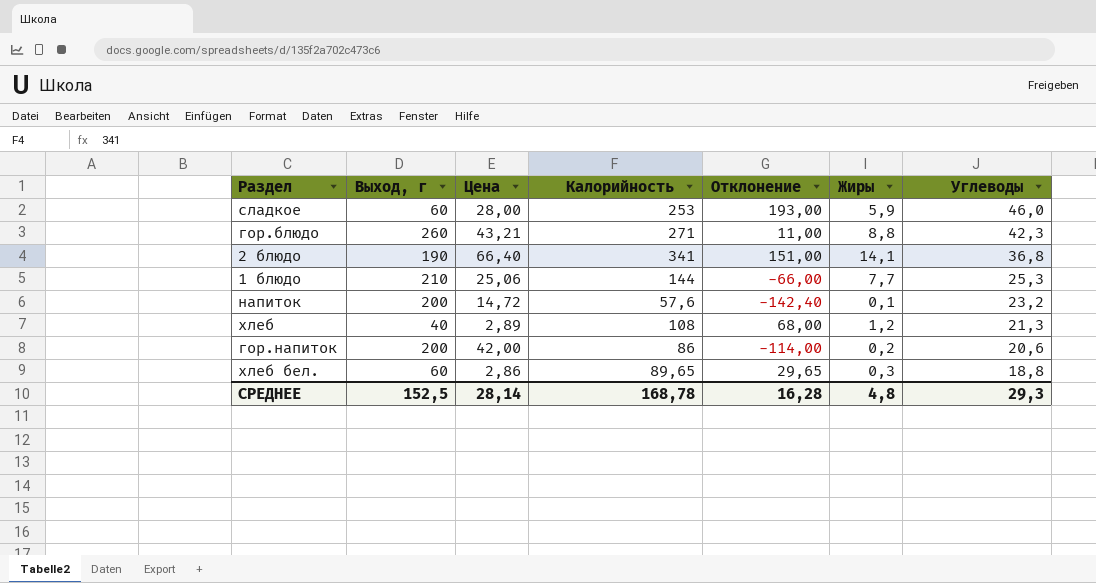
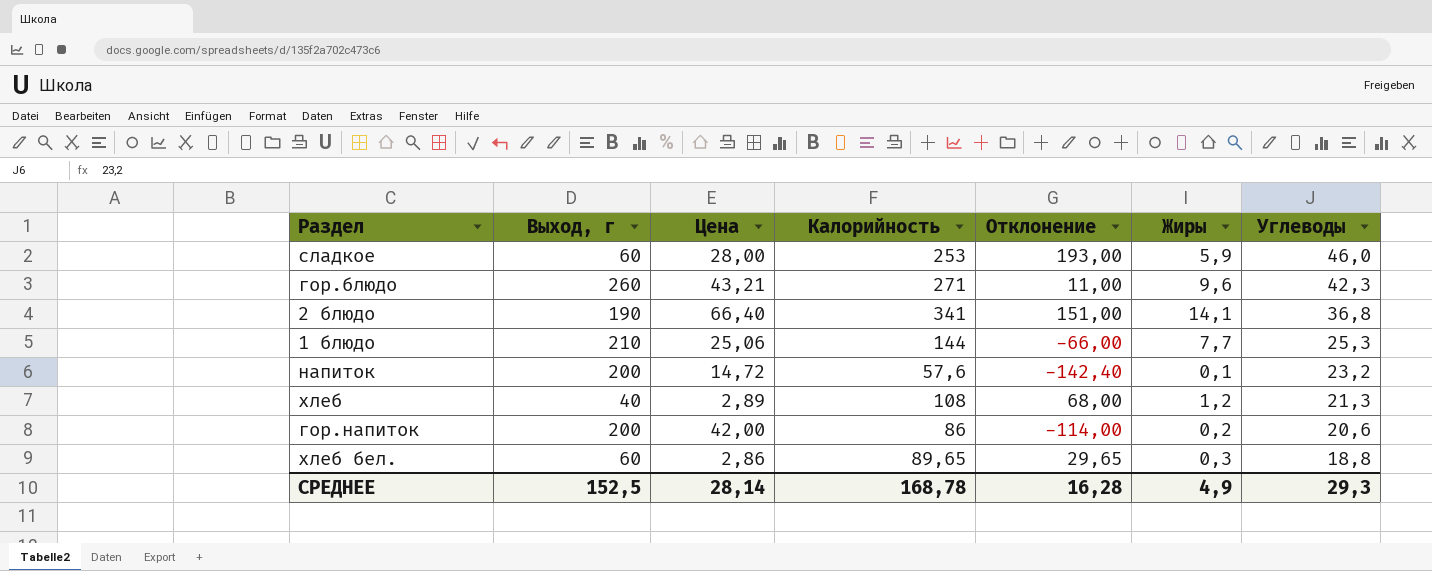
гор.блюдо | Жиры: 8,8 -> 9,6
СРЕДНЕЕ | Жиры: 4,8 -> 4,9

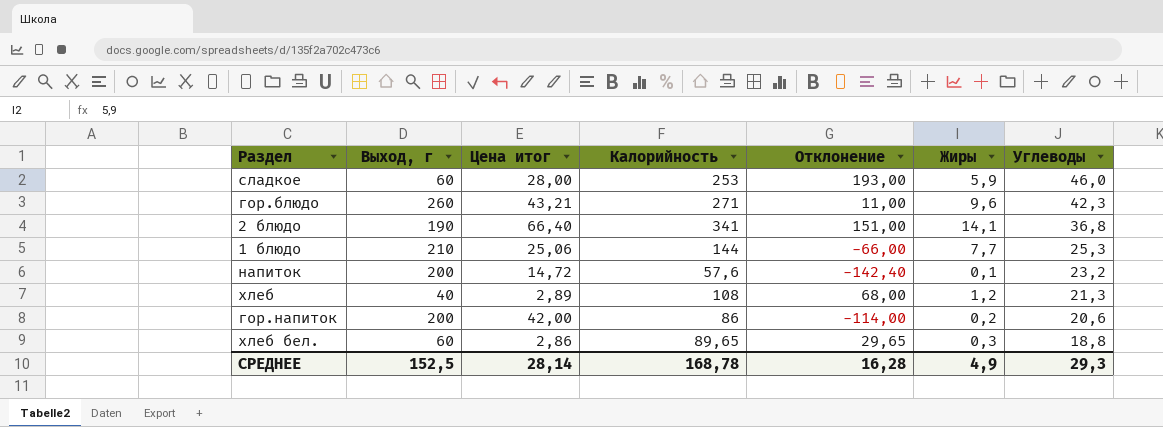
column name: Цена -> Цена итог

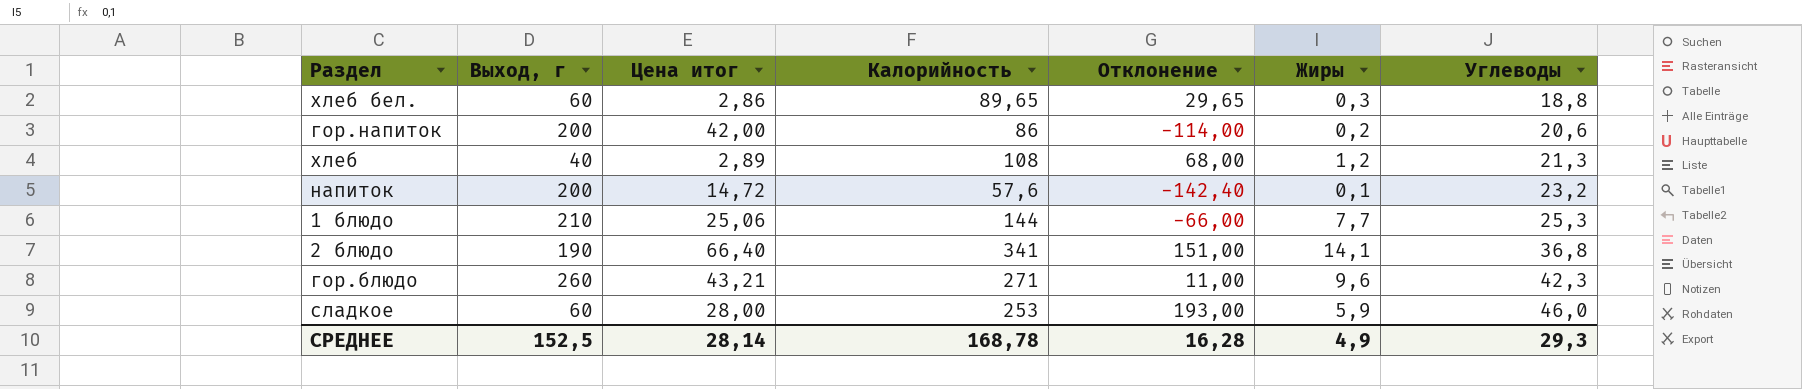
row order: Углеводы descending -> Углеводы ascending

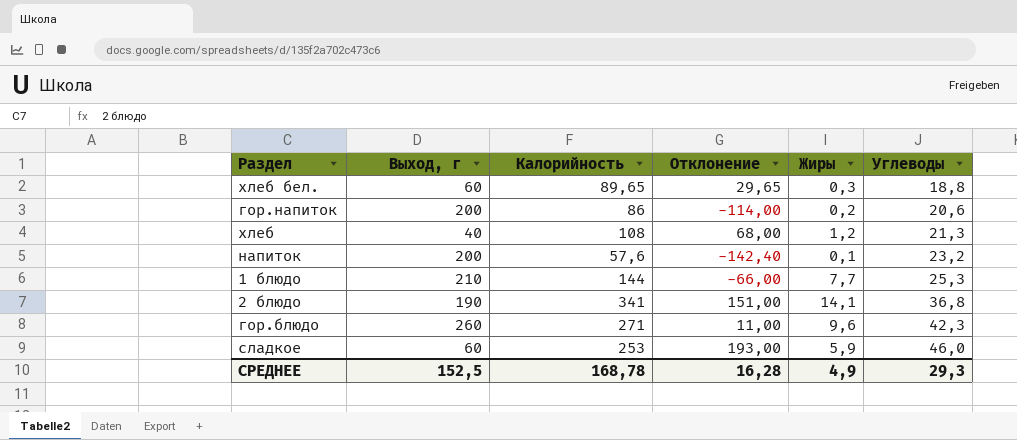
column Цена итог | position: 3 -> none

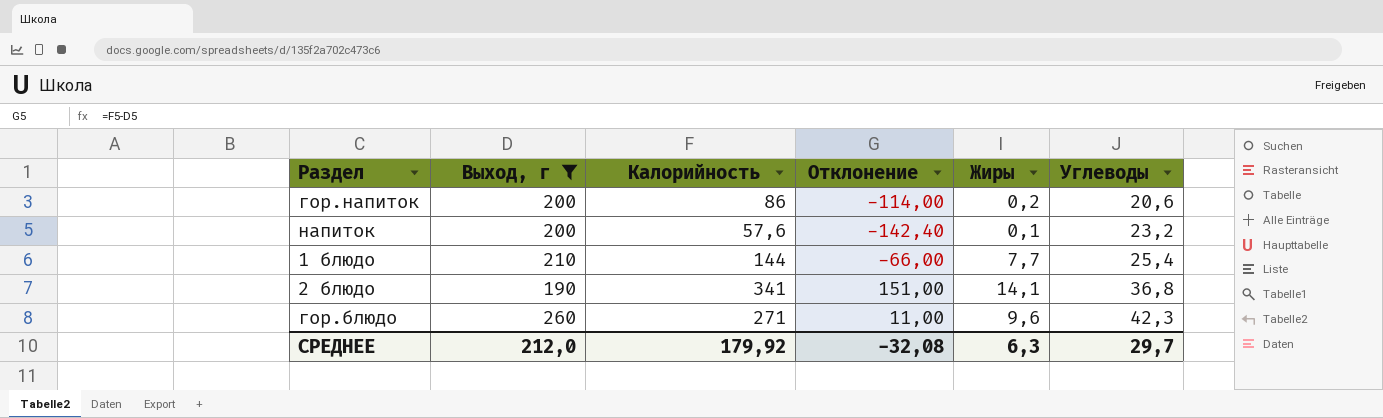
filter: none -> Выход, г >= 190
1 блюдо | Углеводы: 25,3 -> 25,4
СРЕДНЕЕ | Выход, г: 152,5 -> 212,0
СРЕДНЕЕ | Калорийность: 168,78 -> 179,92
СРЕДНЕЕ | Отклонение: 16,28 -> -32,08
СРЕДНЕЕ | Жиры: 4,9 -> 6,3
СРЕДНЕЕ | Углеводы: 29,3 -> 29,7

